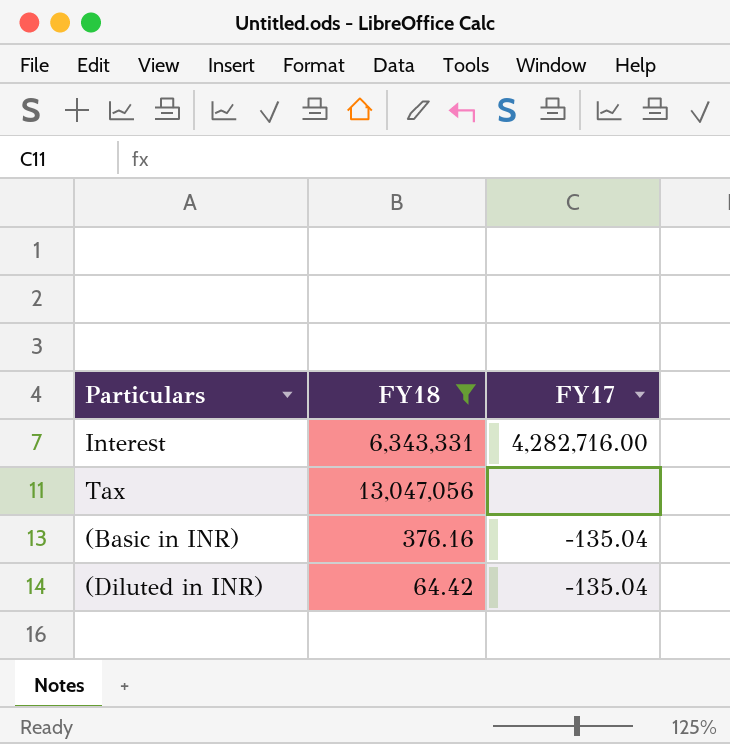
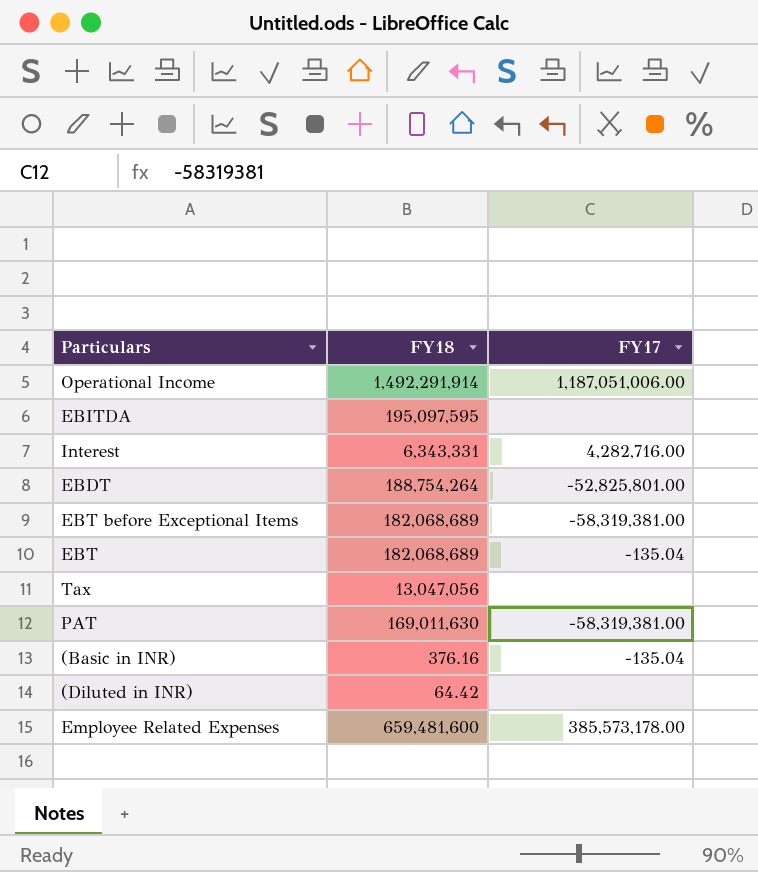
filter: FY18 <= 13,047,056 -> none
(Diluted in INR) | FY17: -135.04 -> none

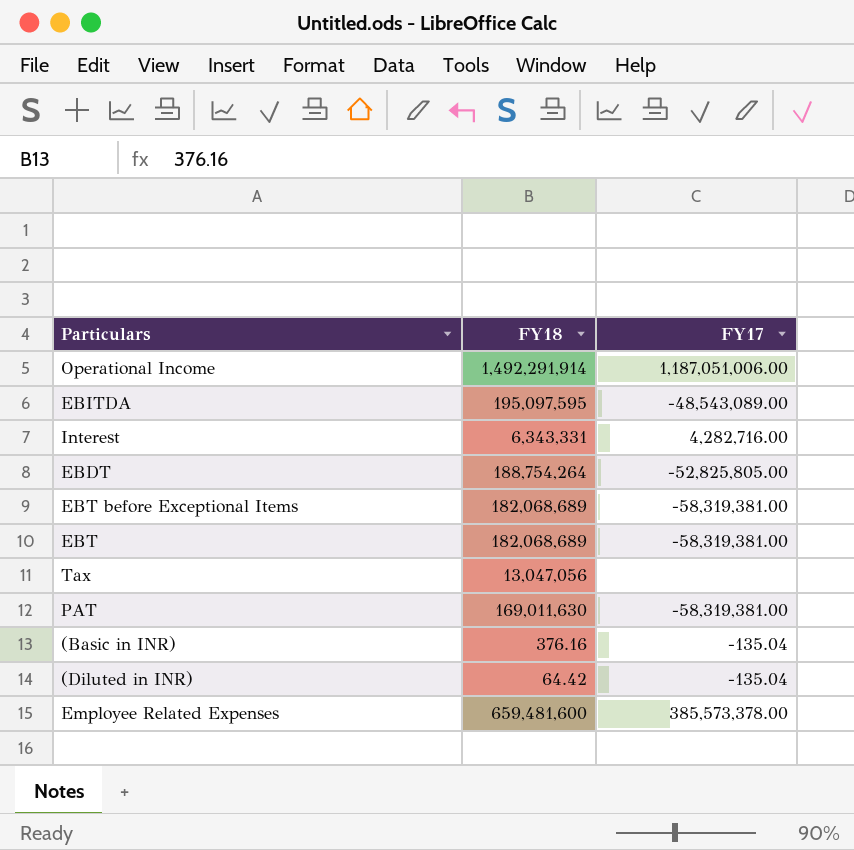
EBITDA | FY17: none -> -48,543,089.00
EBDT | FY17: -52,825,801.00 -> -52,825,805.00
EBT | FY17: -135.04 -> -58,319,381.00
(Diluted in INR) | FY17: none -> -135.04
Employee Related Expenses | FY17: 385,573,178.00 -> 385,573,378.00

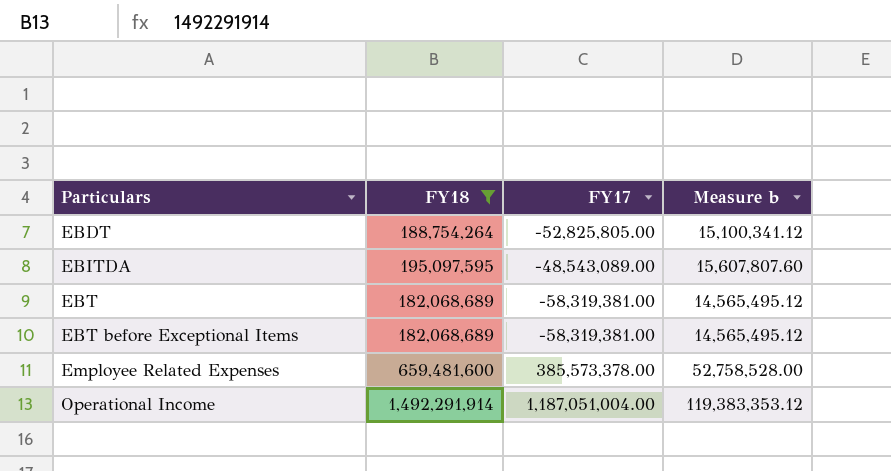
filter: none -> FY18 >= 182,068,689
row order: none -> Particulars ascending
column Measure b | formula: none -> [FY18] * 0.08
Operational Income | FY17: 1,187,051,006.00 -> 1,187,051,004.00

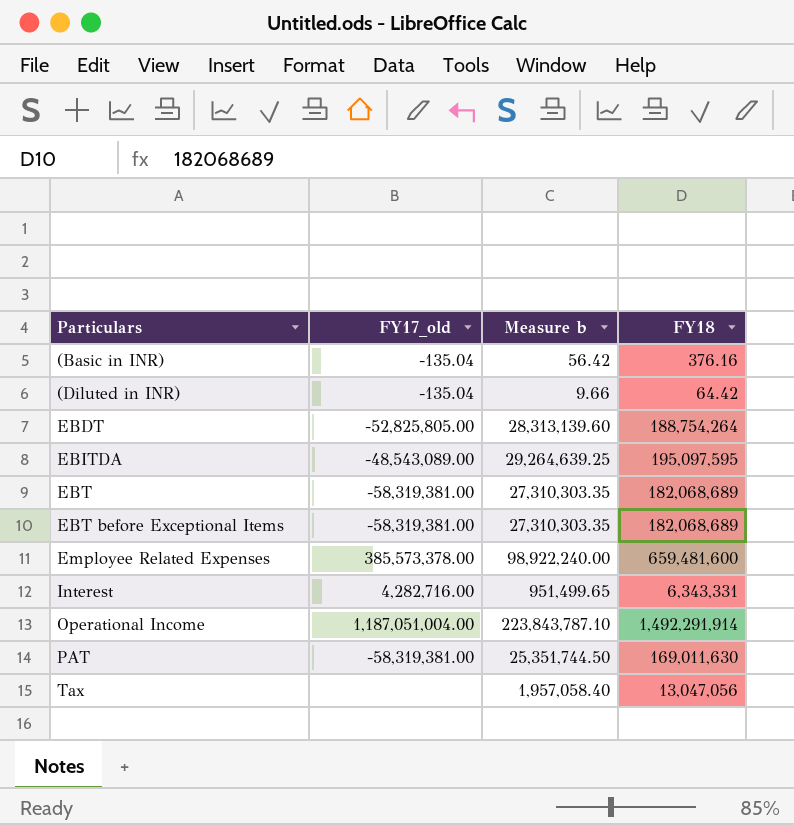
filter: FY18 >= 182,068,689 -> none
column name: FY17 -> FY17_old
column Measure b | formula: [FY18] * 0.08 -> [FY18] * 0.15
column FY18 | position: 2 -> 4

